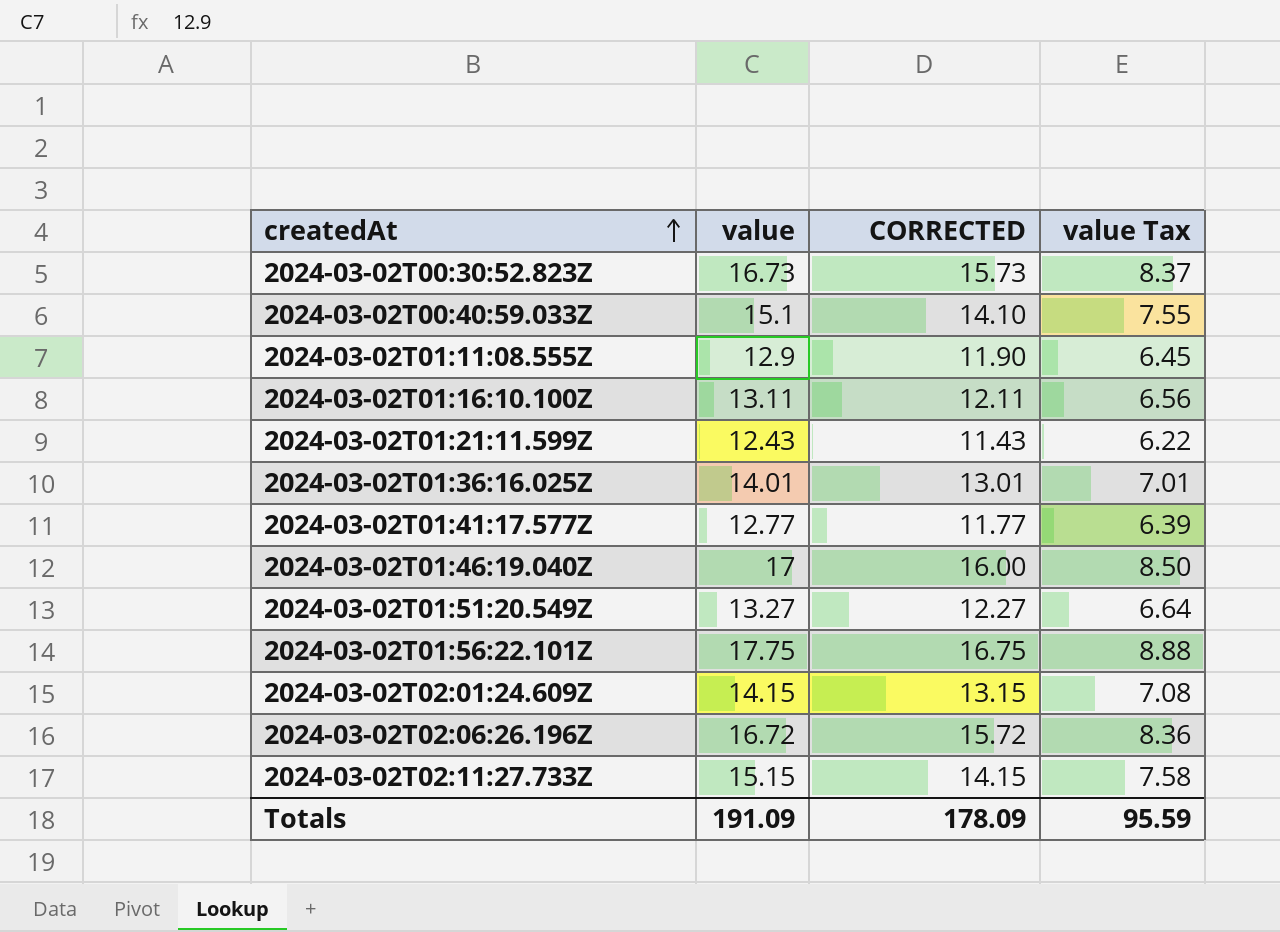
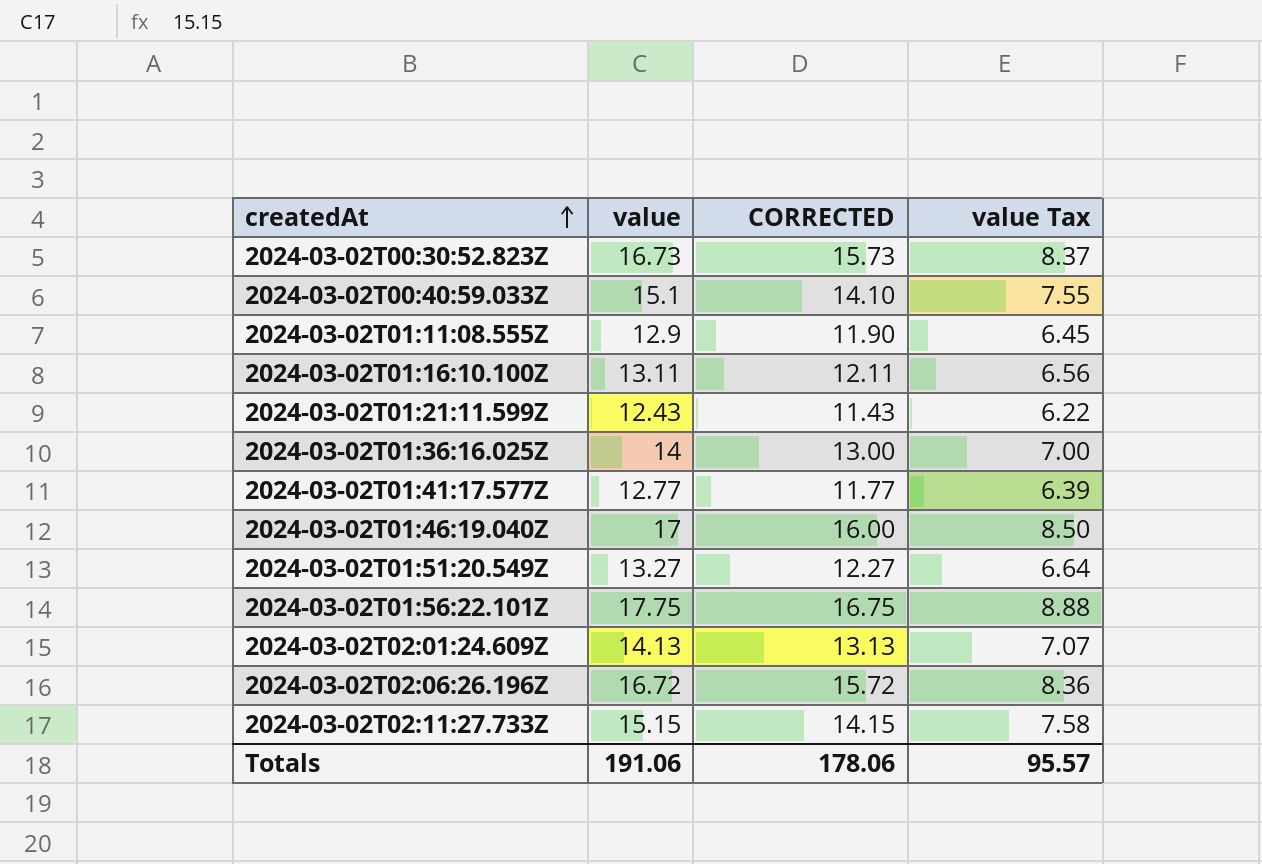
2024-03-02T01:36:16.025Z | value: 14.01 -> 14
2024-03-02T01:36:16.025Z | CORRECTED: 13.01 -> 13.00
2024-03-02T01:36:16.025Z | value Tax: 7.01 -> 7.00
2024-03-02T02:01:24.609Z | value: 14.15 -> 14.13
2024-03-02T02:01:24.609Z | CORRECTED: 13.15 -> 13.13
2024-03-02T02:01:24.609Z | value Tax: 7.08 -> 7.07
Totals | value: 191.09 -> 191.06
Totals | CORRECTED: 178.09 -> 178.06
Totals | value Tax: 95.59 -> 95.57

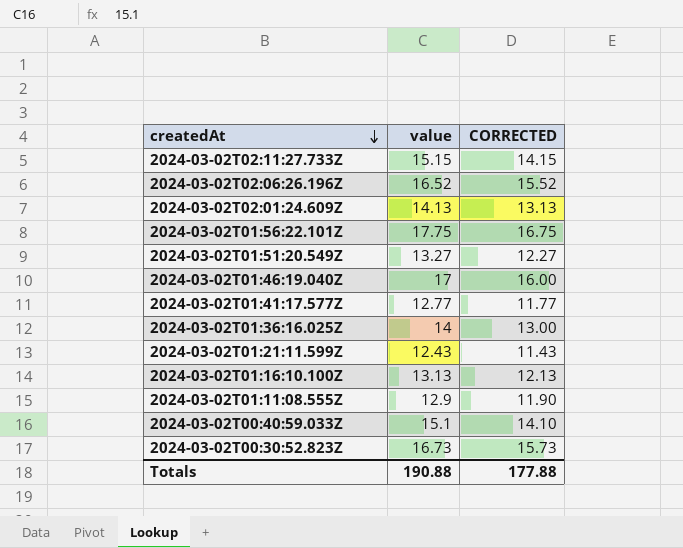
row order: createdAt ascending -> createdAt descending
column value Tax | formula: [value] * 0.5 -> none
2024-03-02T02:06:26.196Z | value: 16.72 -> 16.52
2024-03-02T02:06:26.196Z | CORRECTED: 15.72 -> 15.52
2024-03-02T01:16:10.100Z | value: 13.11 -> 13.13
2024-03-02T01:16:10.100Z | CORRECTED: 12.11 -> 12.13
Totals | value: 191.06 -> 190.88
Totals | CORRECTED: 178.06 -> 177.88

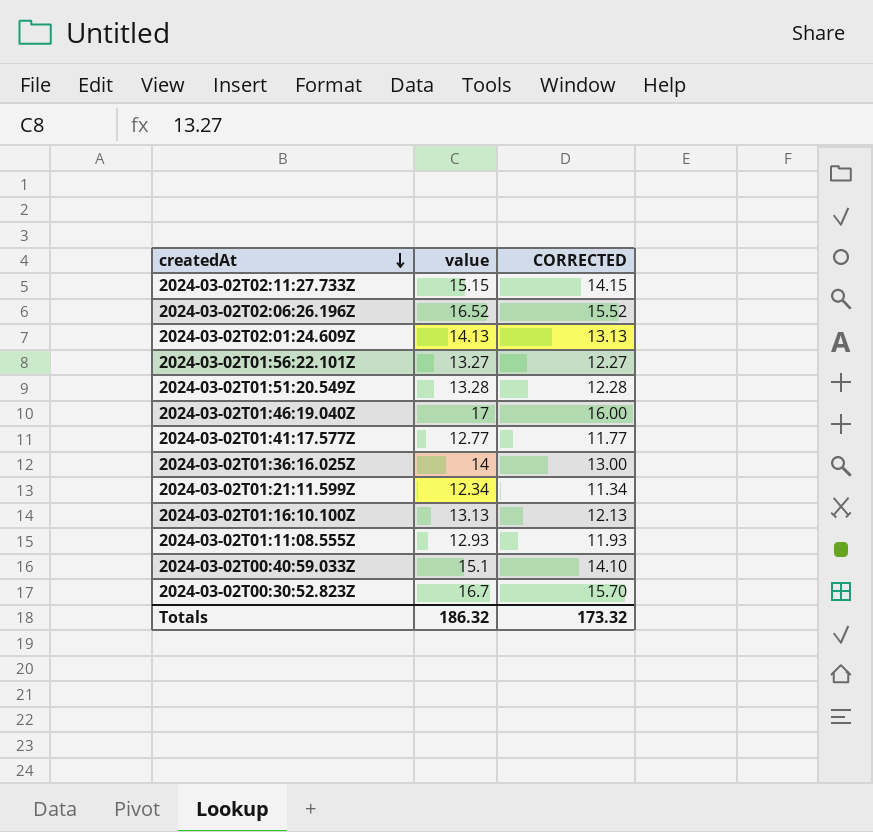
2024-03-02T01:56:22.101Z | value: 17.75 -> 13.27
2024-03-02T01:56:22.101Z | CORRECTED: 16.75 -> 12.27
2024-03-02T01:51:20.549Z | value: 13.27 -> 13.28
2024-03-02T01:51:20.549Z | CORRECTED: 12.27 -> 12.28
2024-03-02T01:21:11.599Z | value: 12.43 -> 12.34
2024-03-02T01:21:11.599Z | CORRECTED: 11.43 -> 11.34
2024-03-02T01:11:08.555Z | value: 12.9 -> 12.93
2024-03-02T01:11:08.555Z | CORRECTED: 11.90 -> 11.93
2024-03-02T00:30:52.823Z | value: 16.73 -> 16.7
2024-03-02T00:30:52.823Z | CORRECTED: 15.73 -> 15.70
Totals | value: 190.88 -> 186.32
Totals | CORRECTED: 177.88 -> 173.32

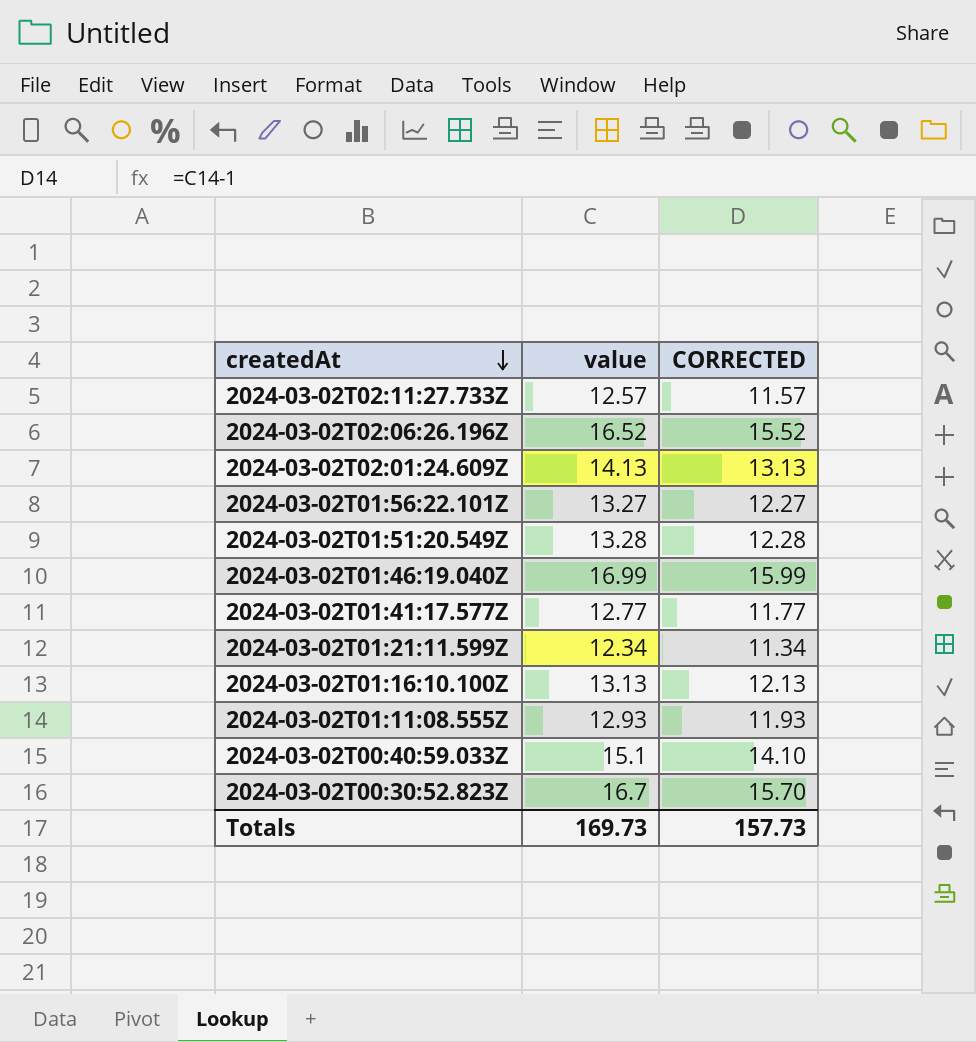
row 2024-03-02T01:36:16.025Z: 14 | 13.00 -> none
2024-03-02T02:11:27.733Z | value: 15.15 -> 12.57
2024-03-02T02:11:27.733Z | CORRECTED: 14.15 -> 11.57
2024-03-02T01:46:19.040Z | value: 17 -> 16.99
2024-03-02T01:46:19.040Z | CORRECTED: 16.00 -> 15.99
Totals | value: 186.32 -> 169.73
Totals | CORRECTED: 173.32 -> 157.73

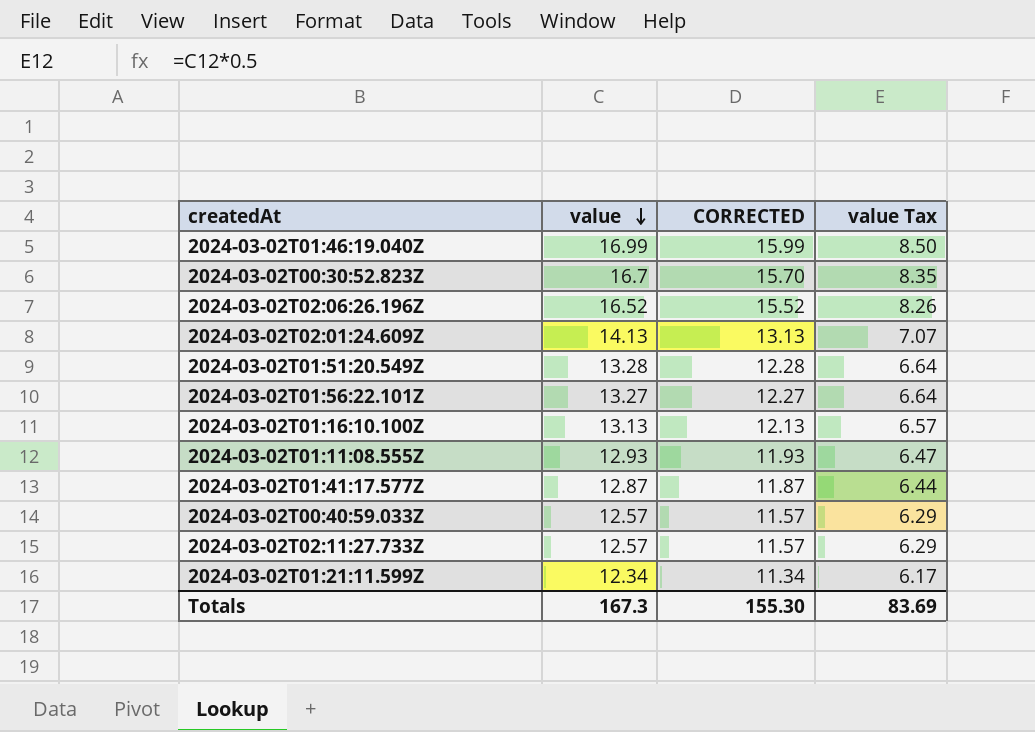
row order: createdAt descending -> value descending
column value Tax | formula: none -> [value] * 0.5
2024-03-02T01:41:17.577Z | value: 12.77 -> 12.87
2024-03-02T01:41:17.577Z | CORRECTED: 11.77 -> 11.87
2024-03-02T00:40:59.033Z | value: 15.1 -> 12.57
2024-03-02T00:40:59.033Z | CORRECTED: 14.10 -> 11.57
Totals | value: 169.73 -> 167.3
Totals | CORRECTED: 157.73 -> 155.30

